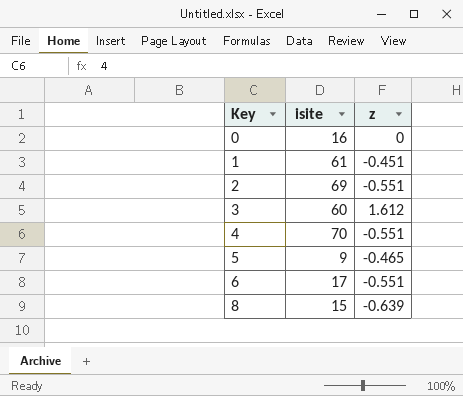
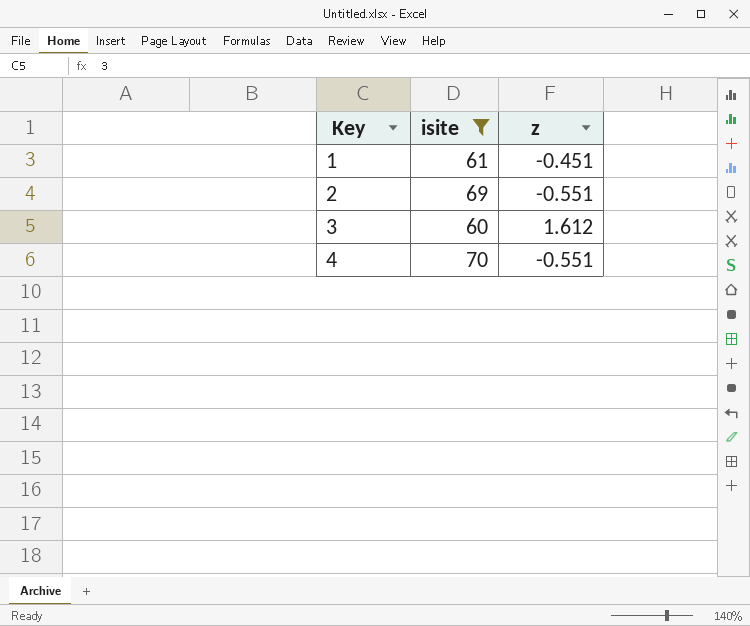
filter: none -> isite >= 60

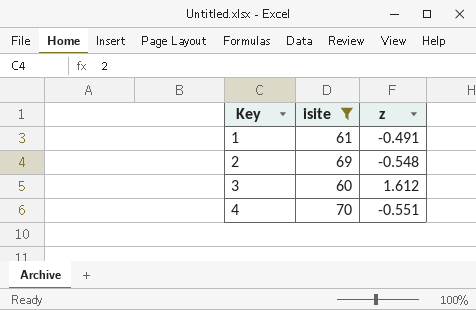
1 | z: -0.451 -> -0.491
2 | z: -0.551 -> -0.548

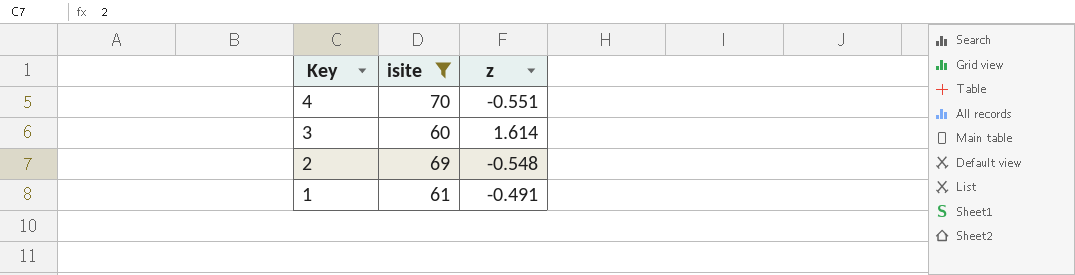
row order: Key ascending -> Key descending
3 | z: 1.612 -> 1.614

